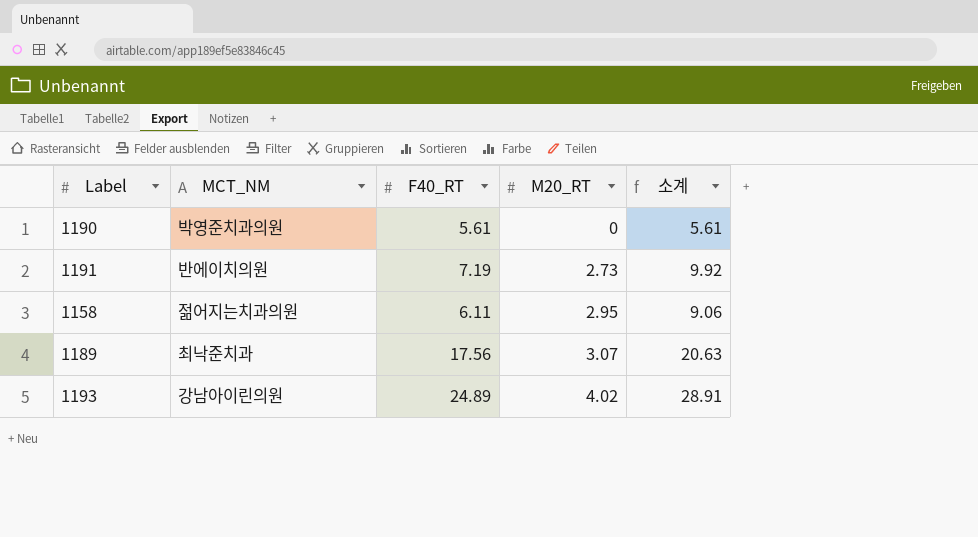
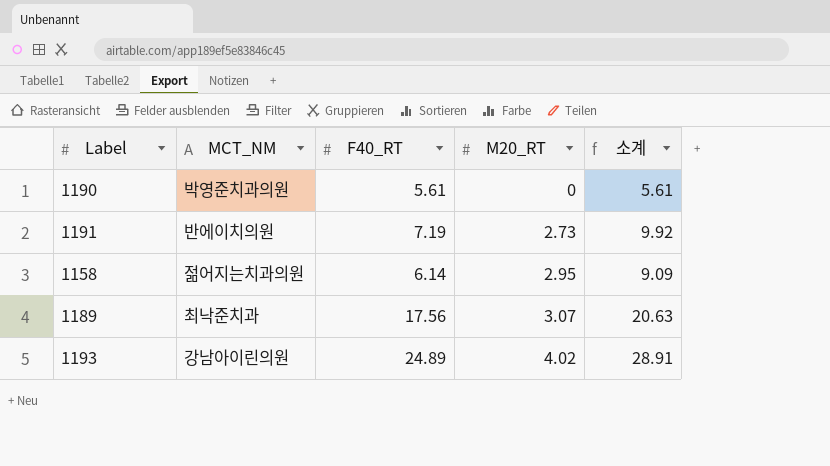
1158 | F40_RT: 6.11 -> 6.14
1158 | 소계: 9.06 -> 9.09

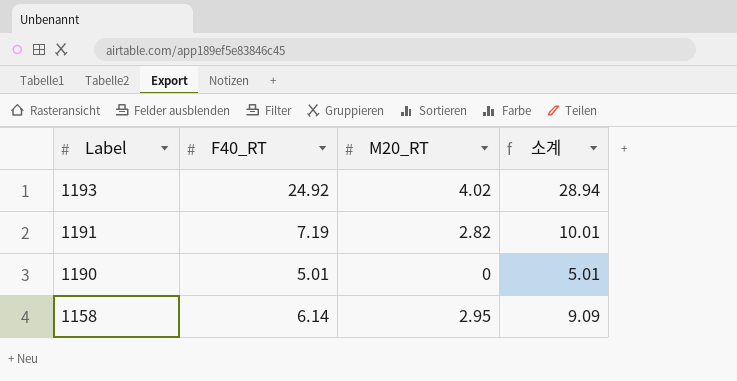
row order: M20_RT ascending -> Label descending
column MCT_NM | position: 2 -> none
row 1189: 최낙준치과 | 17.56 | 3.07 | 20.63 -> none
1193 | F40_RT: 24.89 -> 24.92
1193 | 소계: 28.91 -> 28.94
1191 | M20_RT: 2.73 -> 2.82
1191 | 소계: 9.92 -> 10.01
1190 | F40_RT: 5.61 -> 5.01
1190 | 소계: 5.61 -> 5.01

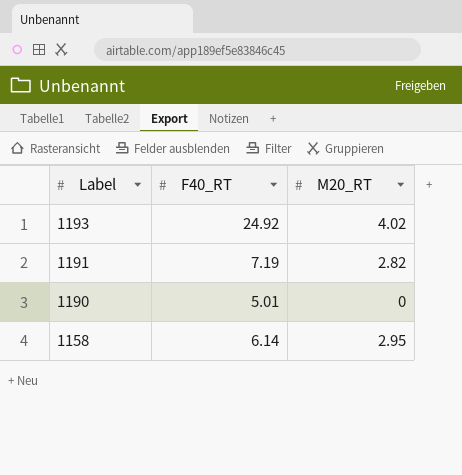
column 소계 | formula: [F40_RT] + [M20_RT] -> none

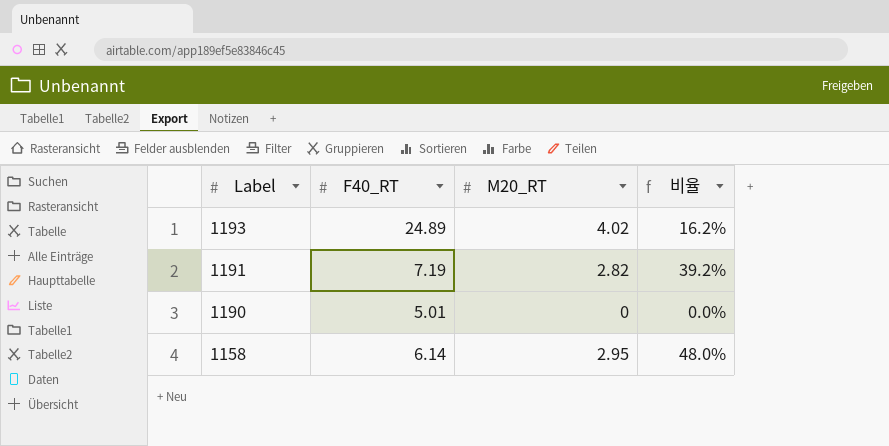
column 비율 | formula: none -> [M20_RT] / [F40_RT]
1193 | F40_RT: 24.92 -> 24.89

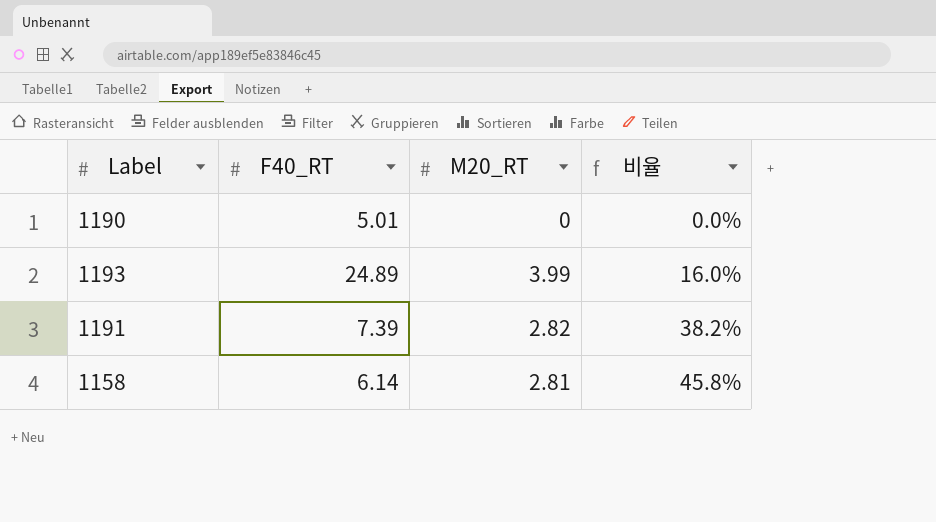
row order: Label descending -> 비율 ascending
1193 | M20_RT: 4.02 -> 3.99
1193 | 비율: 16.2% -> 16.0%
1191 | F40_RT: 7.19 -> 7.39
1191 | 비율: 39.2% -> 38.2%
1158 | M20_RT: 2.95 -> 2.81
1158 | 비율: 48.0% -> 45.8%

